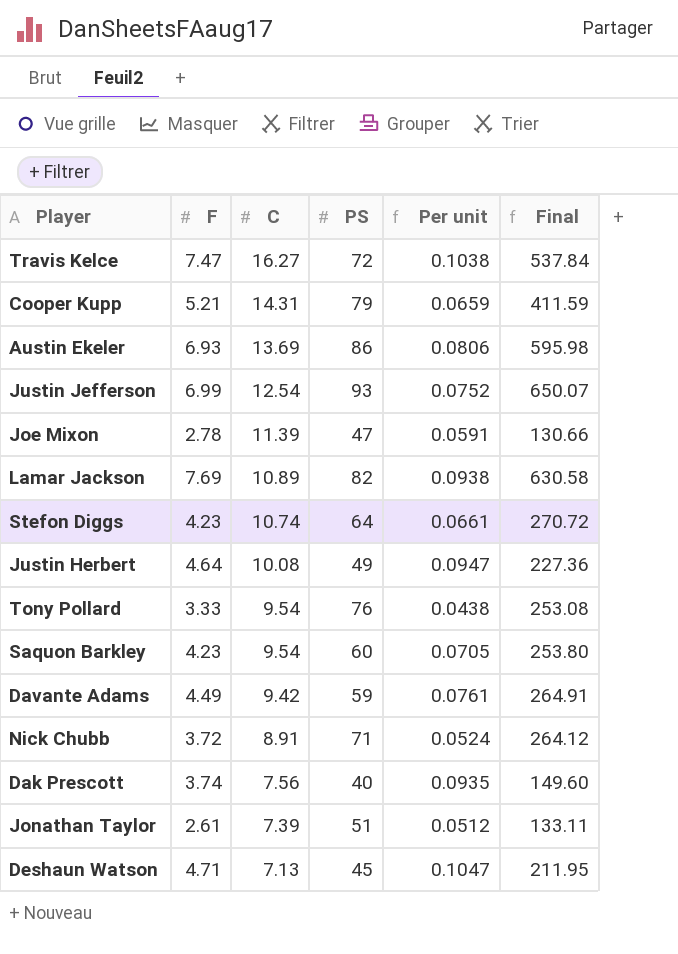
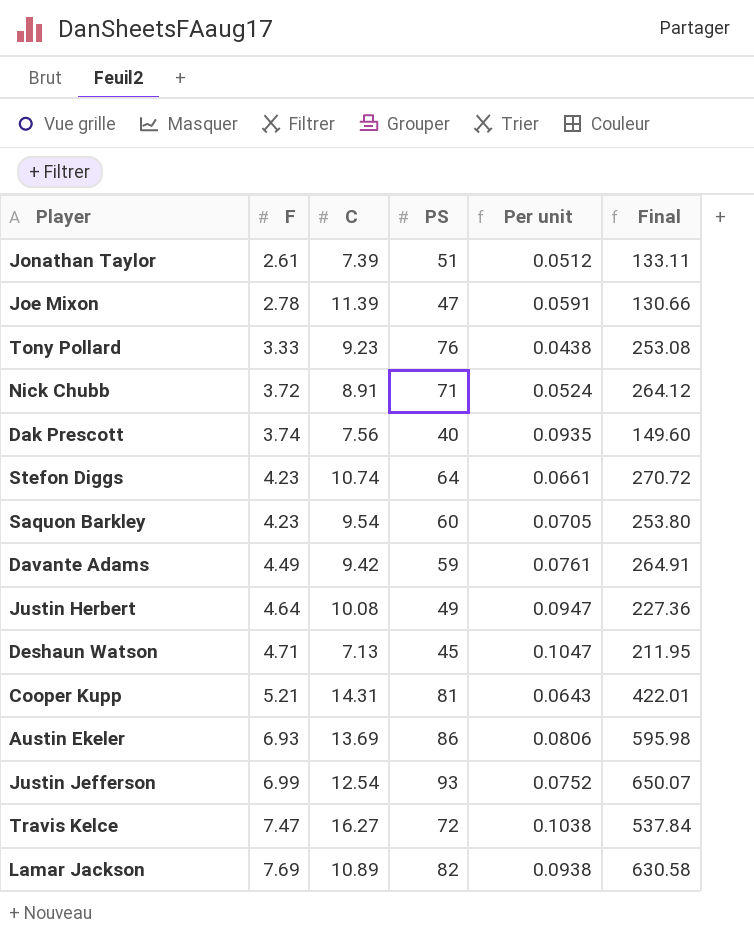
row order: C descending -> F ascending
Tony Pollard | C: 9.54 -> 9.23
Cooper Kupp | PS: 79 -> 81
Cooper Kupp | Per unit: 0.0659 -> 0.0643
Cooper Kupp | Final: 411.59 -> 422.01

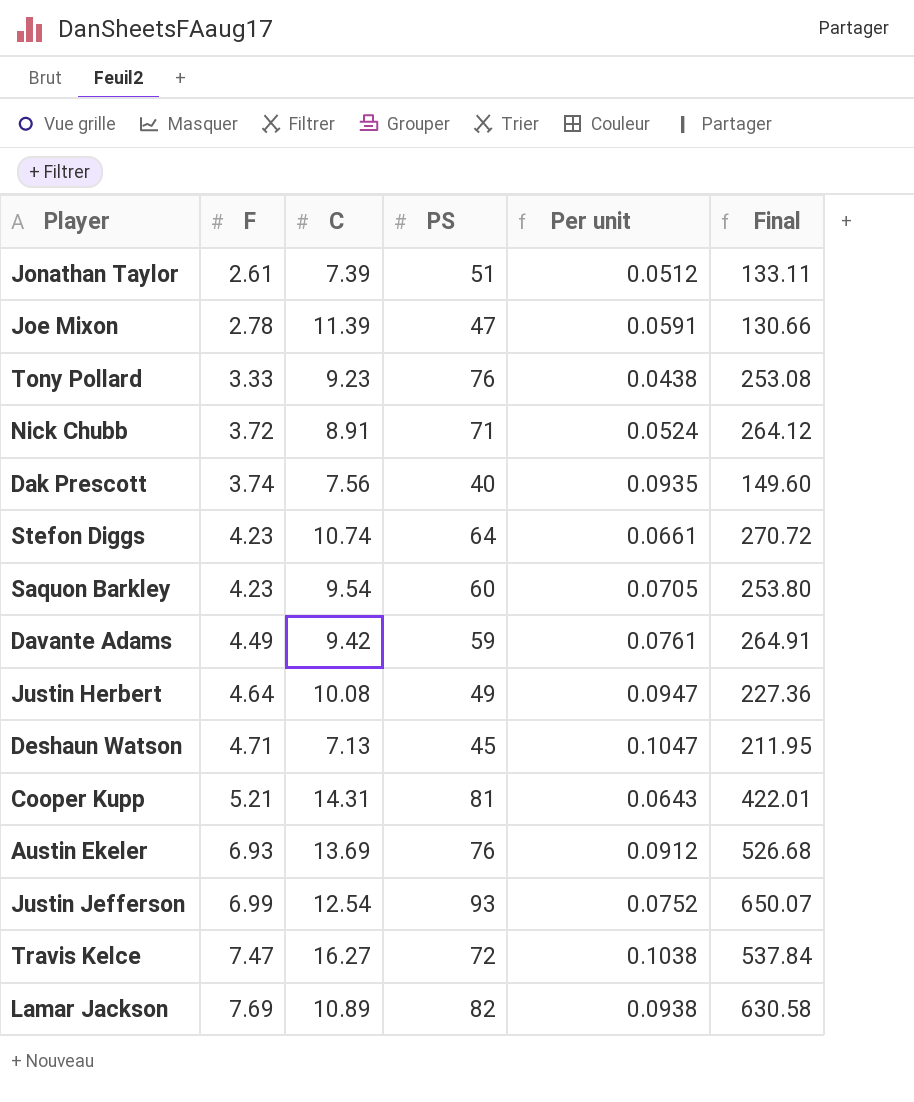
Austin Ekeler | PS: 86 -> 76
Austin Ekeler | Per unit: 0.0806 -> 0.0912
Austin Ekeler | Final: 595.98 -> 526.68

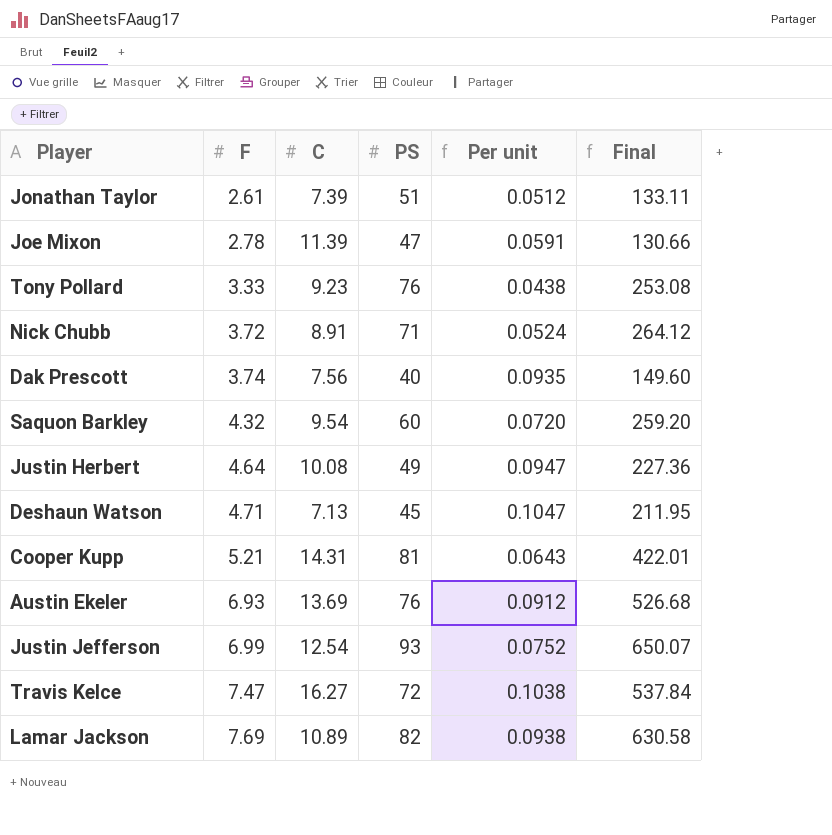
row Stefon Diggs: 4.23 | 10.74 | 64 | 0.0661 | 270.72 -> none
row Davante Adams: 4.49 | 9.42 | 59 | 0.0761 | 264.91 -> none
Saquon Barkley | F: 4.23 -> 4.32
Saquon Barkley | Per unit: 0.0705 -> 0.0720
Saquon Barkley | Final: 253.80 -> 259.20

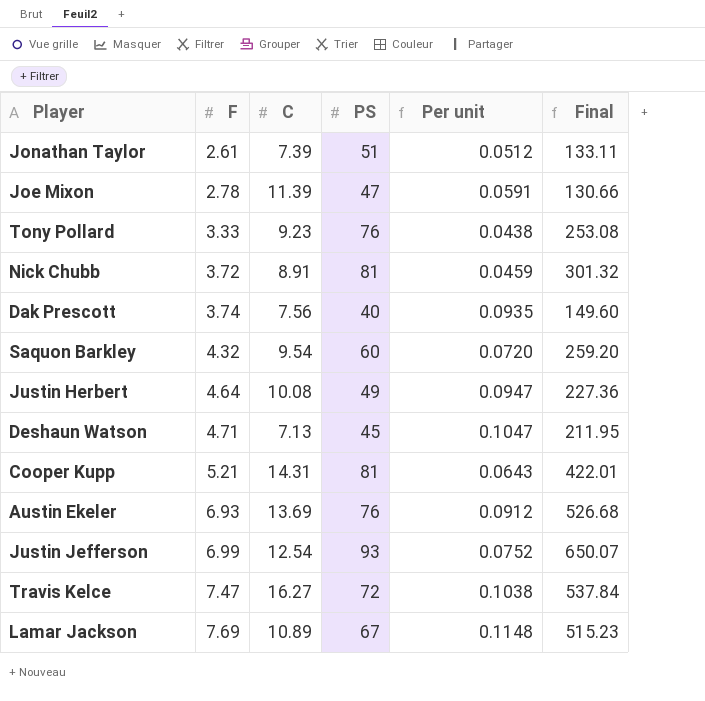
Nick Chubb | PS: 71 -> 81
Nick Chubb | Per unit: 0.0524 -> 0.0459
Nick Chubb | Final: 264.12 -> 301.32
Lamar Jackson | PS: 82 -> 67
Lamar Jackson | Per unit: 0.0938 -> 0.1148
Lamar Jackson | Final: 630.58 -> 515.23

